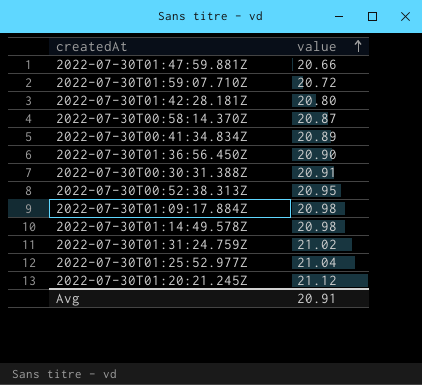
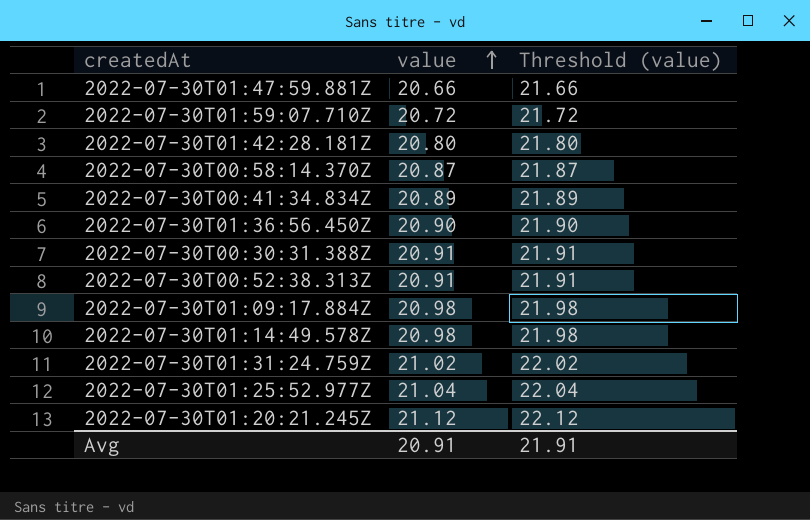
column Threshold (value) | formula: none -> [value] + 1
2022-07-30T00:52:38.313Z | value: 20.95 -> 20.91

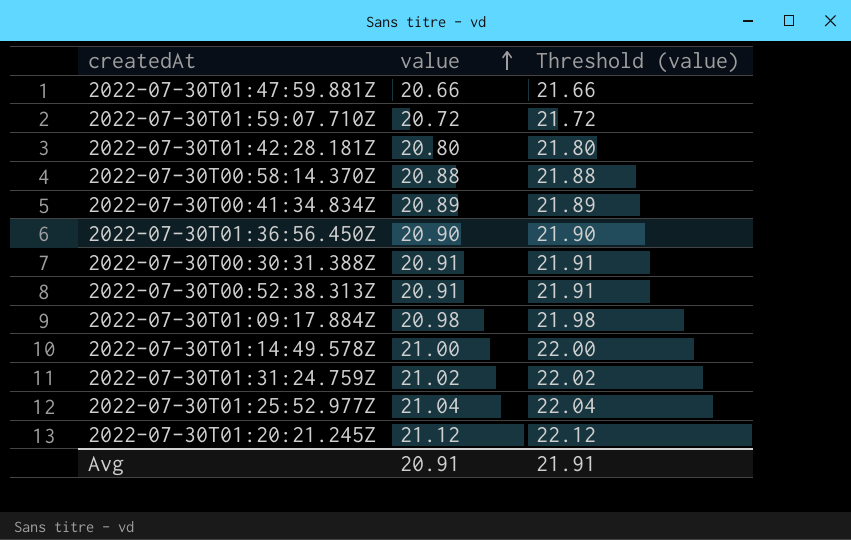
2022-07-30T00:58:14.370Z | value: 20.87 -> 20.88
2022-07-30T00:58:14.370Z | Threshold (value): 21.87 -> 21.88
2022-07-30T01:14:49.578Z | value: 20.98 -> 21.00
2022-07-30T01:14:49.578Z | Threshold (value): 21.98 -> 22.00

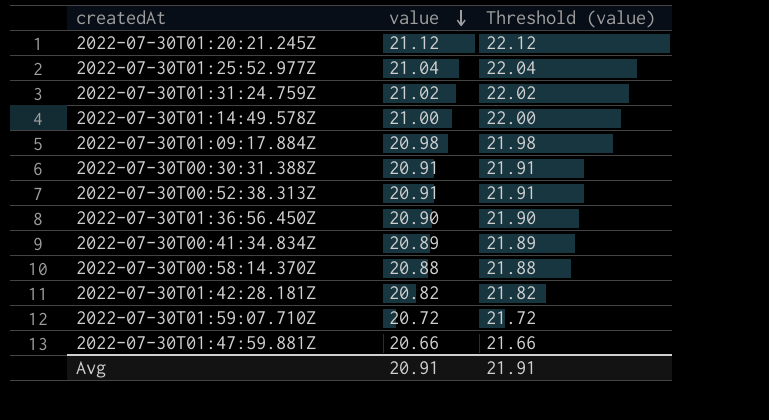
row order: value ascending -> value descending
2022-07-30T01:42:28.181Z | value: 20.80 -> 20.82
2022-07-30T01:42:28.181Z | Threshold (value): 21.80 -> 21.82

